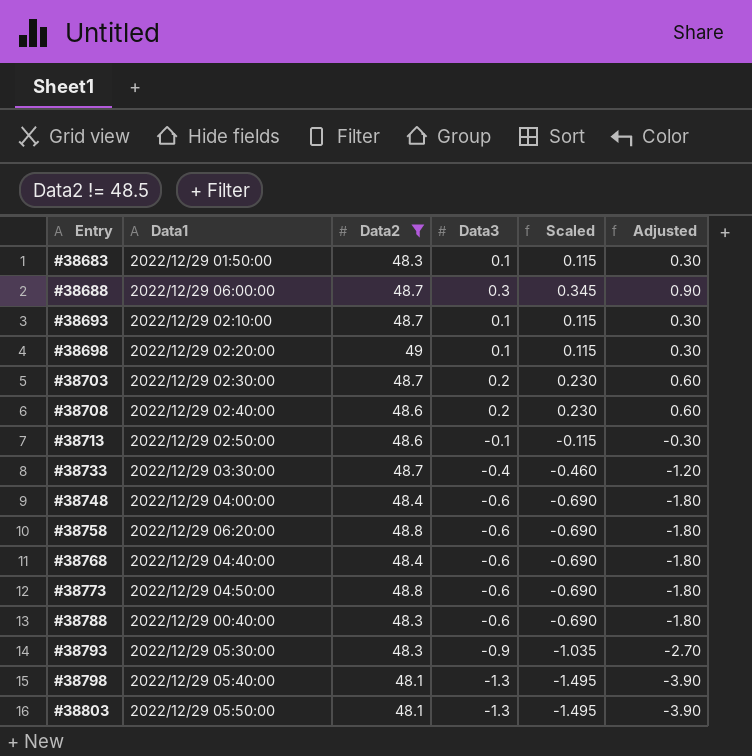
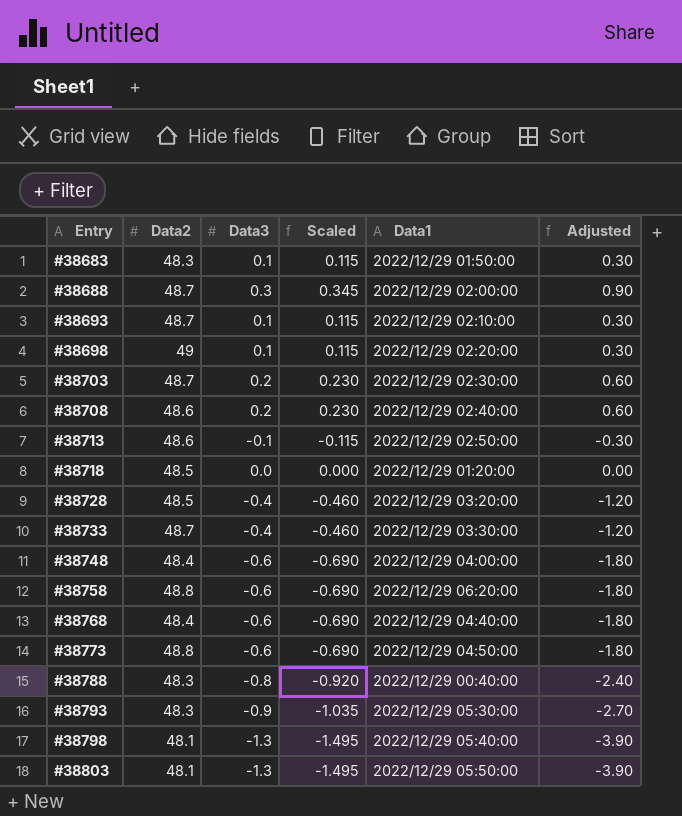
filter: Data2 != 48.5 -> none
column Data1 | position: 2 -> 5
#38688 | Data1: 2022/12/29 06:00:00 -> 2022/12/29 02:00:00
#38788 | Data3: -0.6 -> -0.8
#38788 | Scaled: -0.690 -> -0.920
#38788 | Adjusted: -1.80 -> -2.40

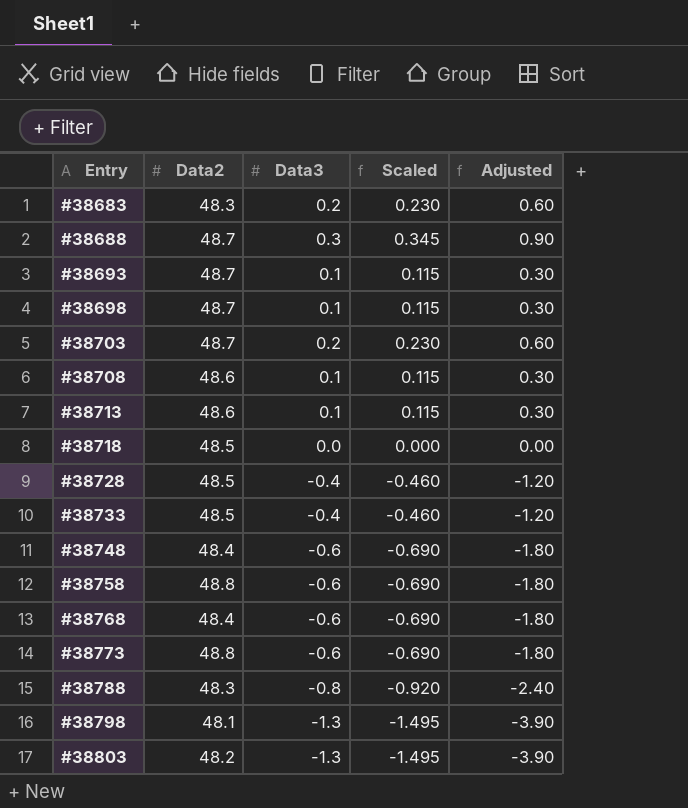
column Data1 | position: 5 -> none
row #38793: 48.3 | -0.9 | -1.035 | 2022/12/29 05:30:00 | -2.70 -> none
#38683 | Data3: 0.1 -> 0.2
#38683 | Scaled: 0.115 -> 0.230
#38683 | Adjusted: 0.30 -> 0.60
#38698 | Data2: 49 -> 48.7
#38708 | Data3: 0.2 -> 0.1
#38708 | Scaled: 0.230 -> 0.115
#38708 | Adjusted: 0.60 -> 0.30
#38713 | Data3: -0.1 -> 0.1
#38713 | Scaled: -0.115 -> 0.115
#38713 | Adjusted: -0.30 -> 0.30
#38733 | Data2: 48.7 -> 48.5
#38803 | Data2: 48.1 -> 48.2

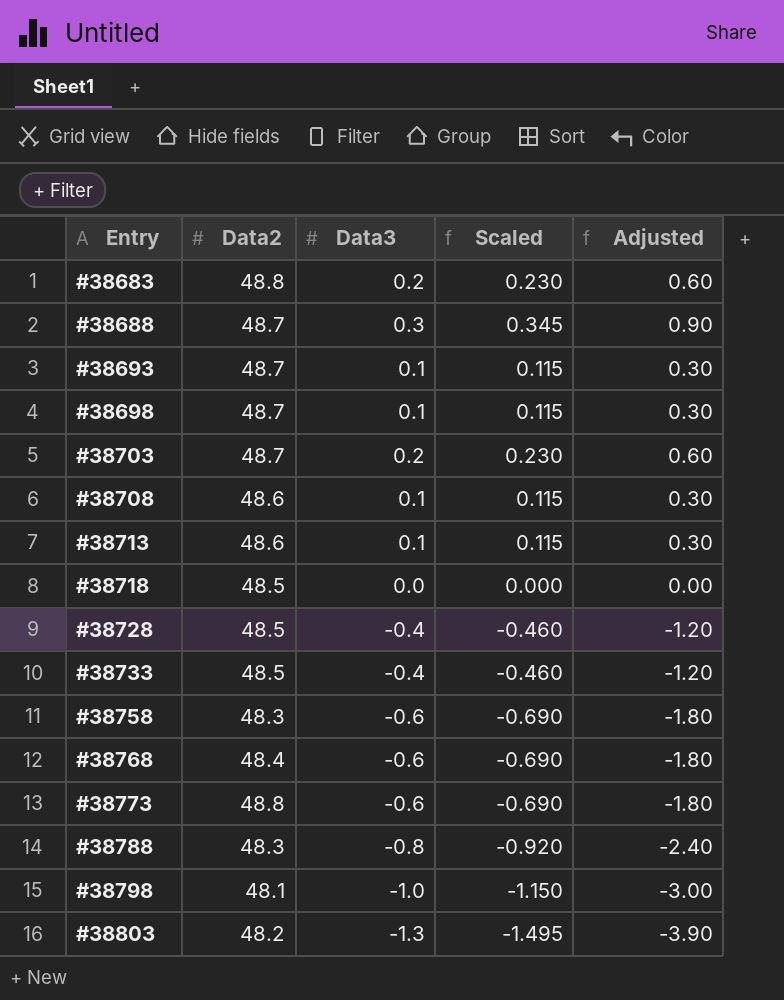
row #38748: 48.4 | -0.6 | -0.690 | -1.80 -> none
#38683 | Data2: 48.3 -> 48.8
#38758 | Data2: 48.8 -> 48.3
#38798 | Data3: -1.3 -> -1.0
#38798 | Scaled: -1.495 -> -1.150
#38798 | Adjusted: -3.90 -> -3.00

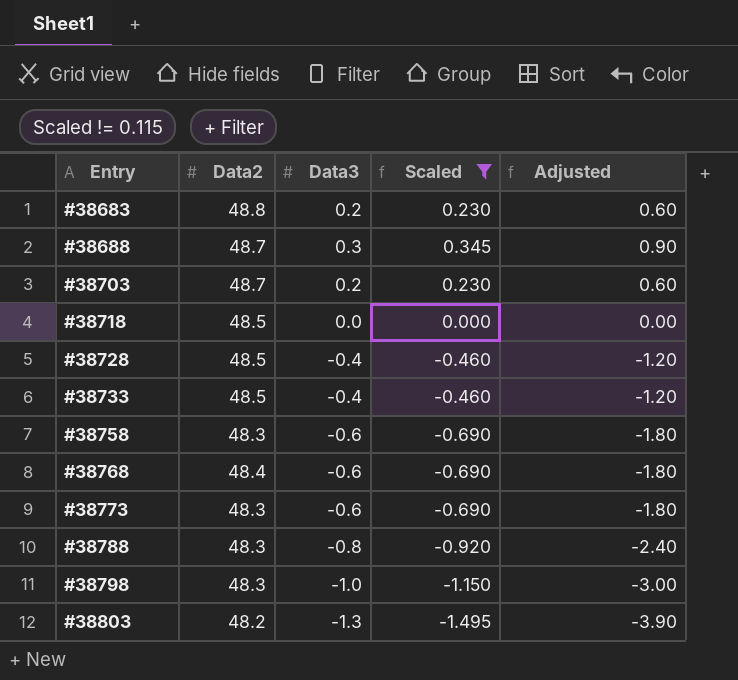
filter: none -> Scaled != 0.115
#38773 | Data2: 48.8 -> 48.3
#38798 | Data2: 48.1 -> 48.3

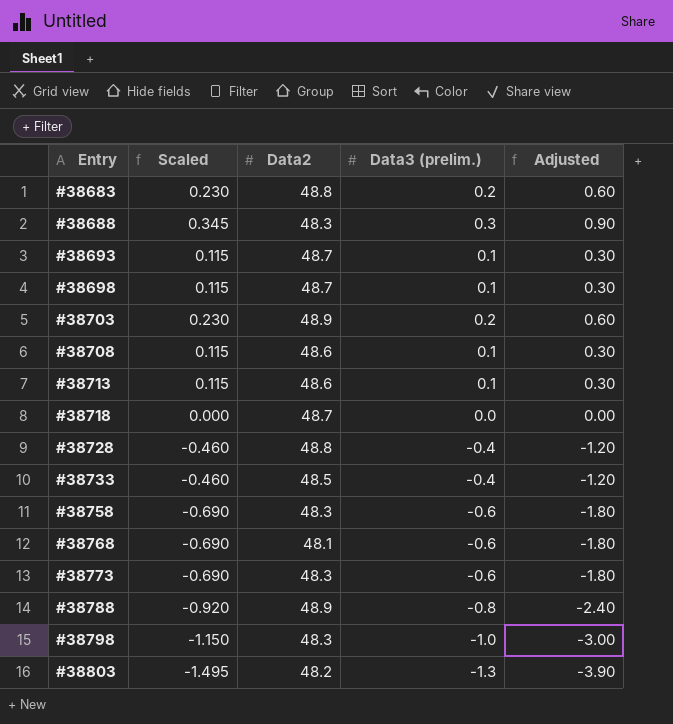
filter: Scaled != 0.115 -> none
column Scaled | position: 4 -> 2
column name: Data3 -> Data3 (prelim.)
#38688 | Data2: 48.7 -> 48.3
#38703 | Data2: 48.7 -> 48.9
#38718 | Data2: 48.5 -> 48.7
#38728 | Data2: 48.5 -> 48.8
#38768 | Data2: 48.4 -> 48.1
#38788 | Data2: 48.3 -> 48.9

